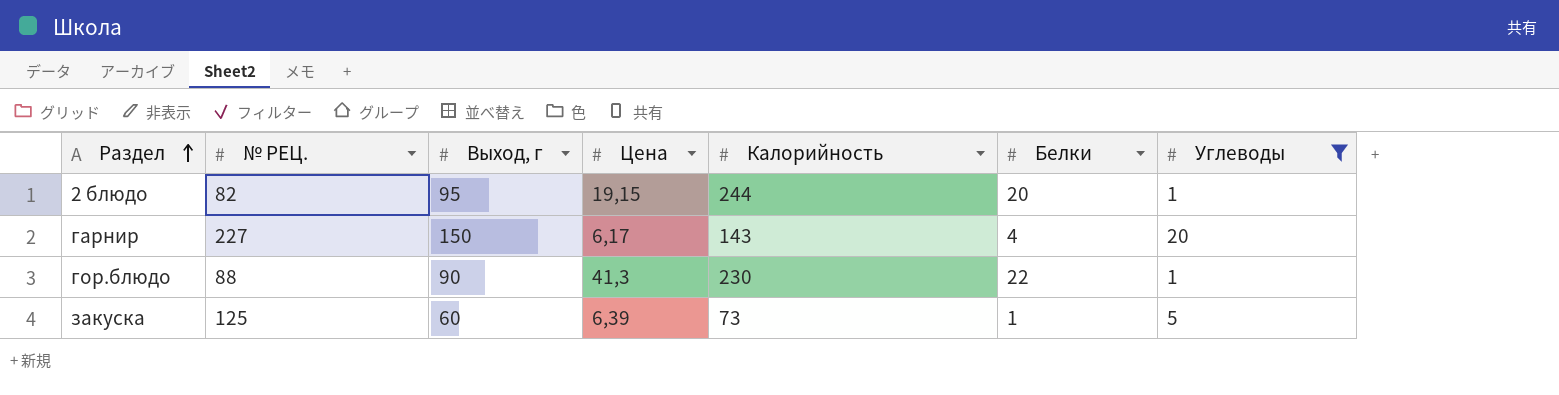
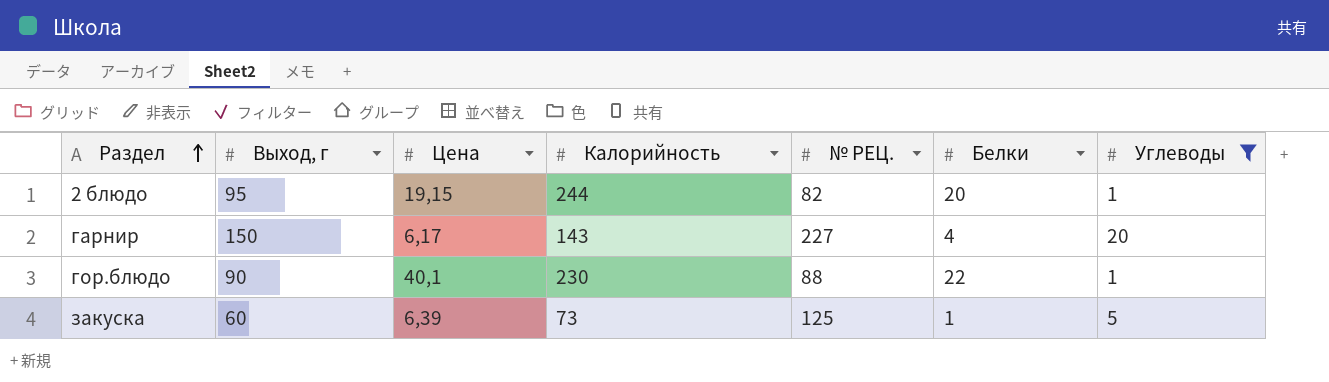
column № РЕЦ. | position: 2 -> 5
гор.блюдо | Цена: 41,3 -> 40,1

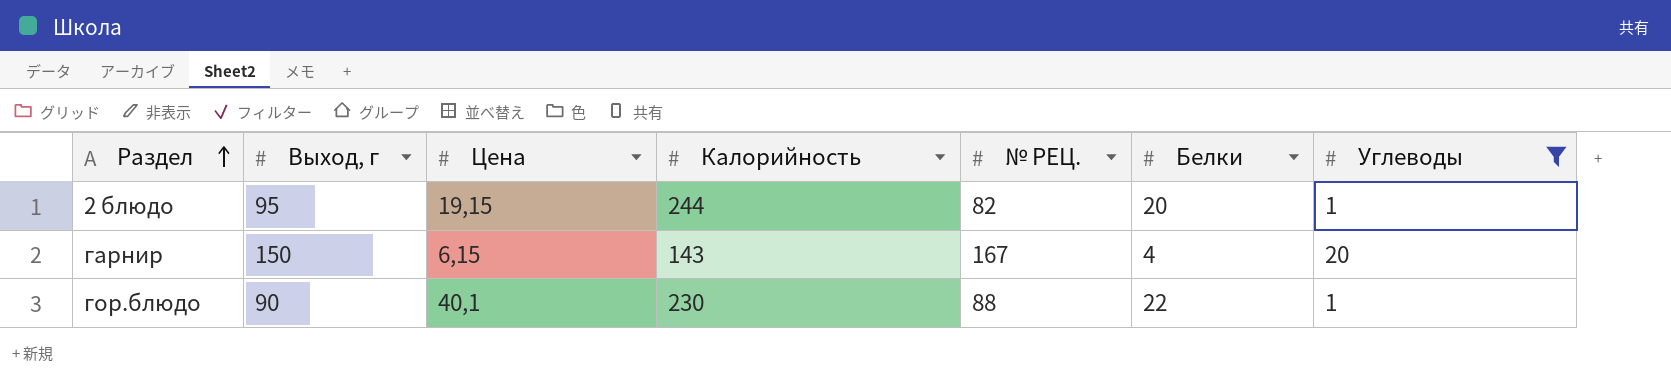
row закуска: 60 | 6,39 | 73 | 125 | 1 | 5 -> none
гарнир | Цена: 6,17 -> 6,15
гарнир | № РЕЦ.: 227 -> 167

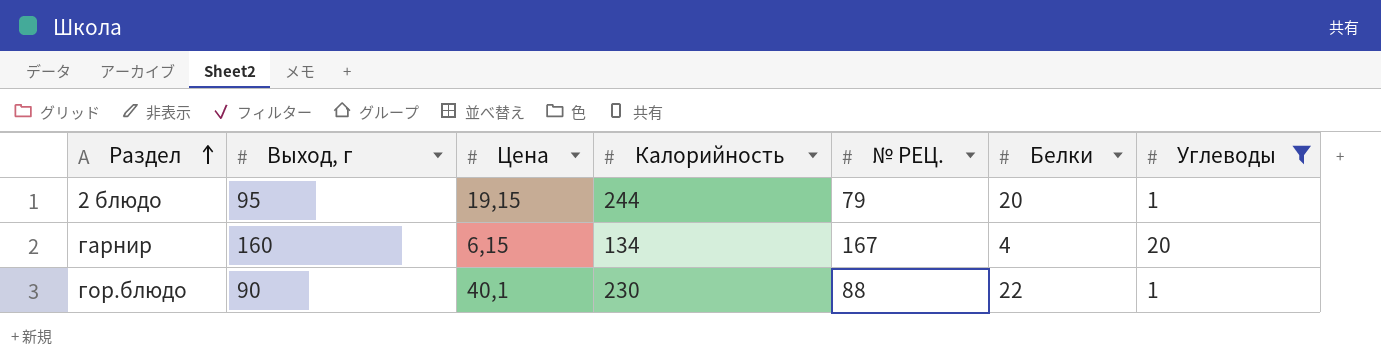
2 блюдо | № РЕЦ.: 82 -> 79
гарнир | Выход, г: 150 -> 160
гарнир | Калорийность: 143 -> 134

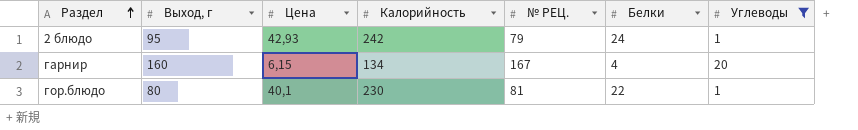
2 блюдо | Цена: 19,15 -> 42,93
2 блюдо | Калорийность: 244 -> 242
2 блюдо | Белки: 20 -> 24
гор.блюдо | Выход, г: 90 -> 80
гор.блюдо | № РЕЦ.: 88 -> 81

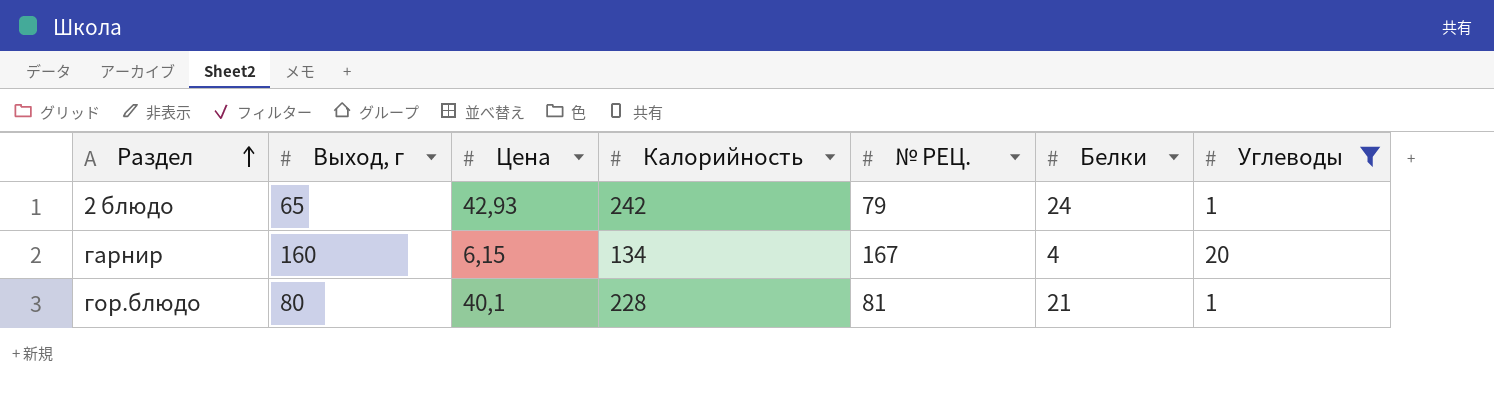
2 блюдо | Выход, г: 95 -> 65
гор.блюдо | Калорийность: 230 -> 228
гор.блюдо | Белки: 22 -> 21

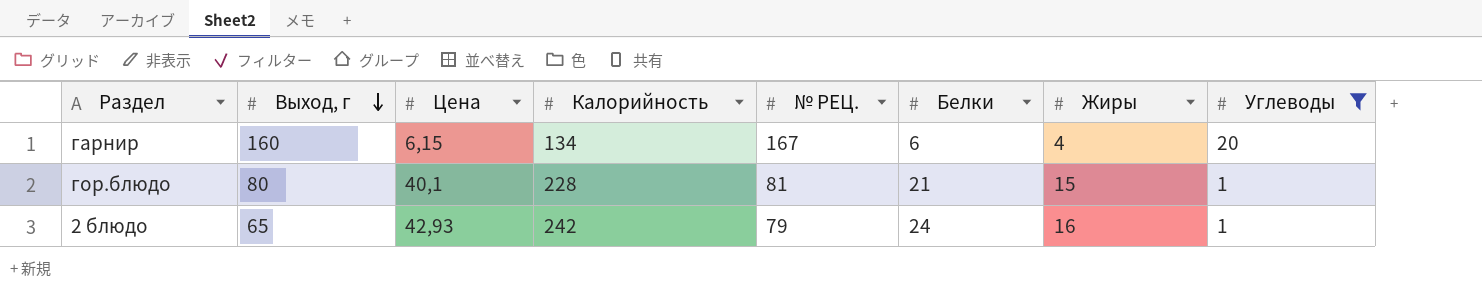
row order: Раздел ascending -> Выход, г descending
column Жиры | position: none -> 7
гарнир | Белки: 4 -> 6

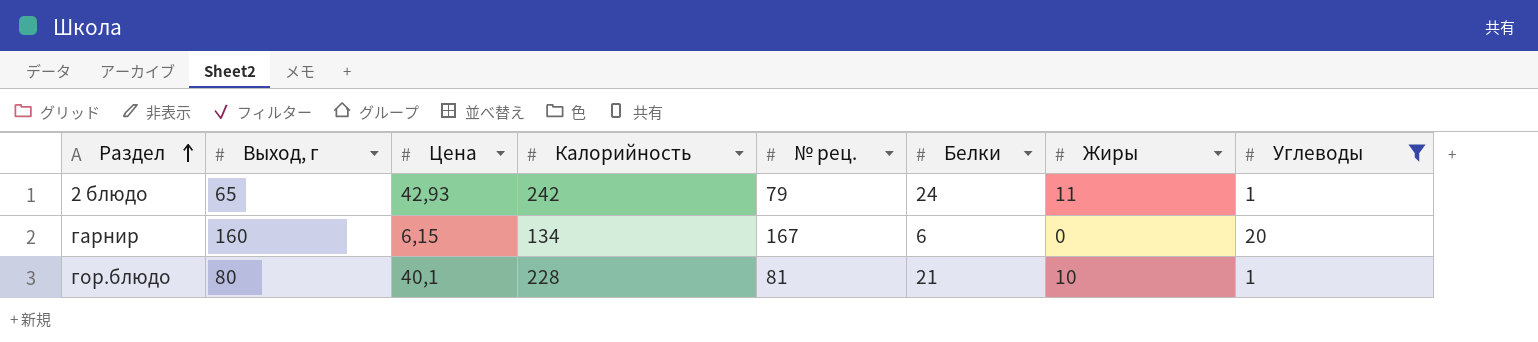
row order: Выход, г descending -> Раздел ascending
column name: № РЕЦ. -> № рец.
2 блюдо | Жиры: 16 -> 11
гарнир | Жиры: 4 -> 0
гор.блюдо | Жиры: 15 -> 10

